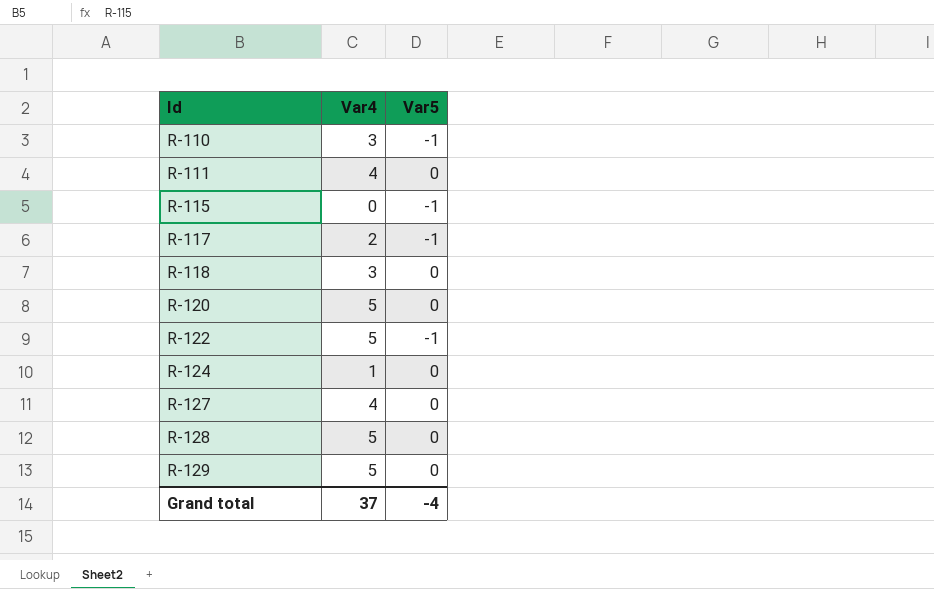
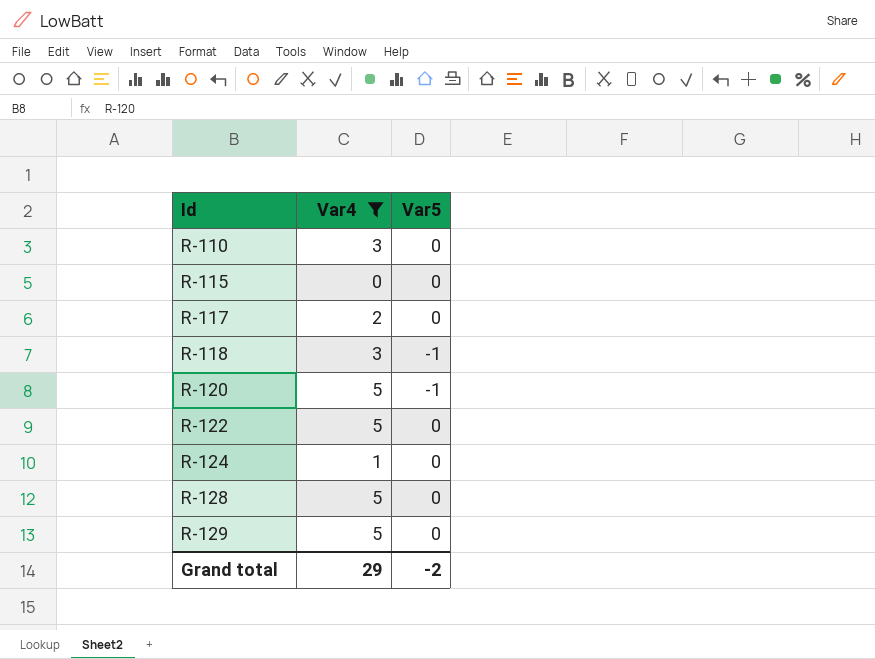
filter: none -> Var4 != 4
R-110 | Var5: -1 -> 0
R-115 | Var5: -1 -> 0
R-117 | Var5: -1 -> 0
R-118 | Var5: 0 -> -1
R-120 | Var5: 0 -> -1
R-122 | Var5: -1 -> 0
Grand total | Var4: 37 -> 29
Grand total | Var5: -4 -> -2

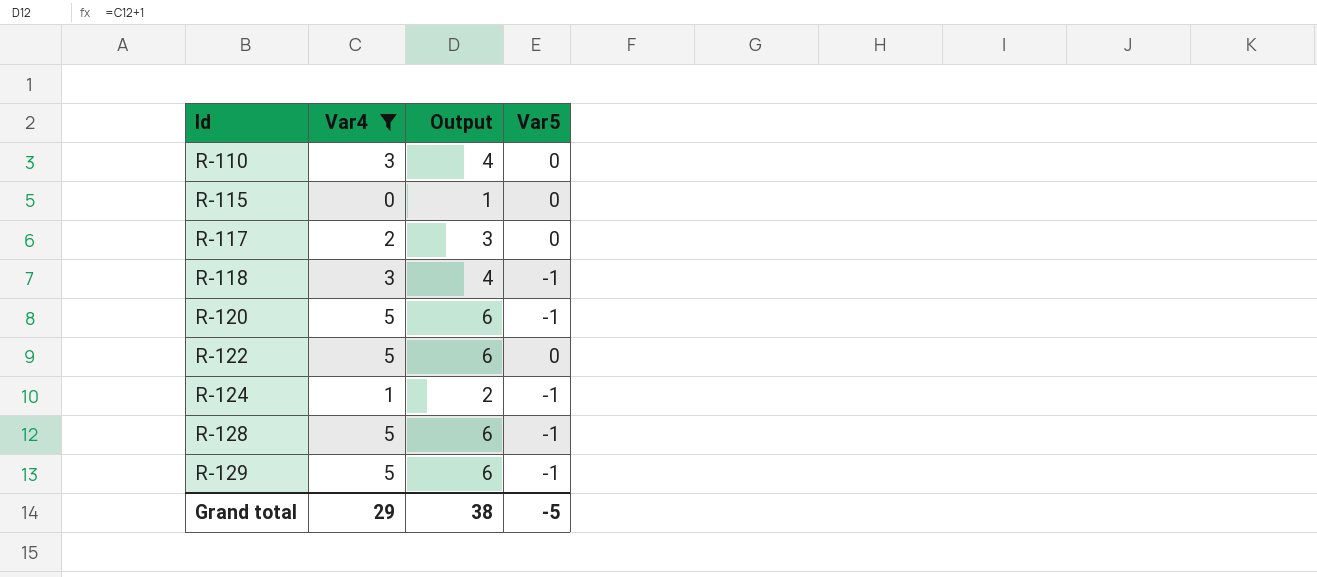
column Output | formula: none -> [Var4] + 1
R-124 | Var5: 0 -> -1
R-128 | Var5: 0 -> -1
R-129 | Var5: 0 -> -1
Grand total | Var5: -2 -> -5

